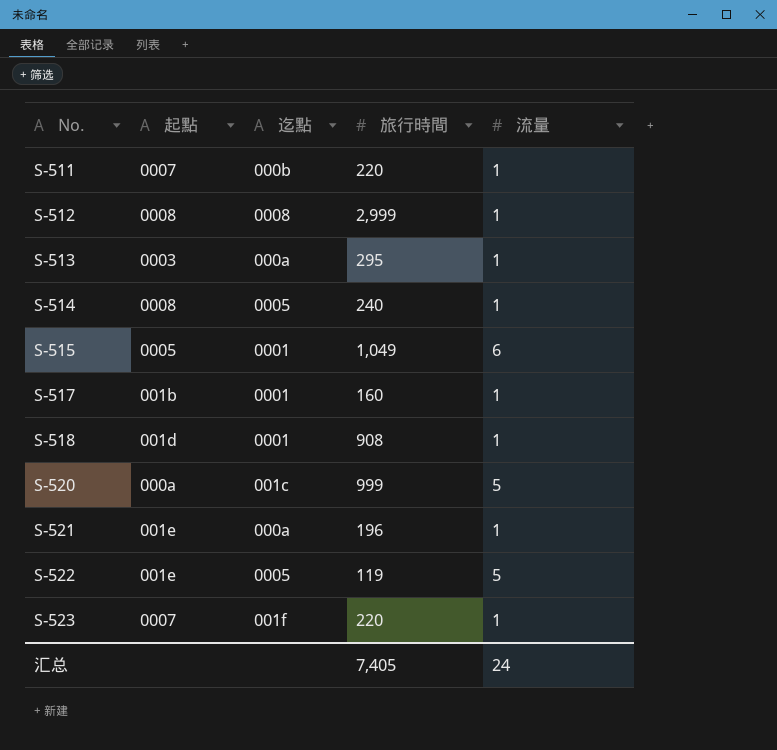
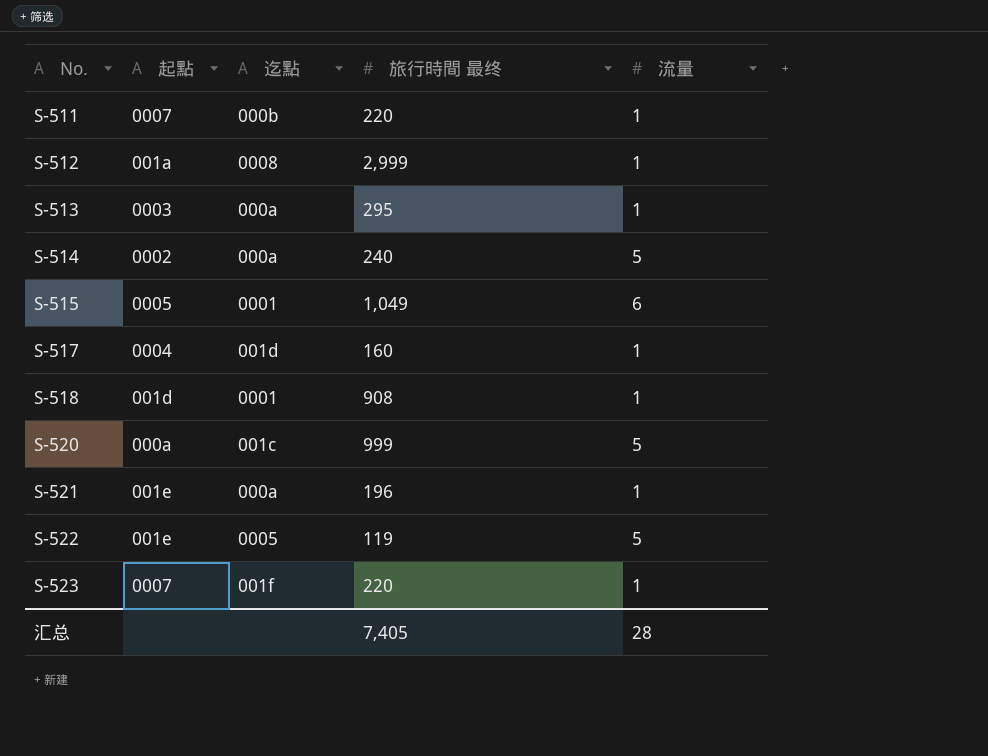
column name: 旅行時間 -> 旅行時間 最终
S-512 | 起點: 0008 -> 001a
S-514 | 起點: 0008 -> 0002
S-514 | 迄點: 0005 -> 000a
S-514 | 流量: 1 -> 5
S-517 | 起點: 001b -> 0004
S-517 | 迄點: 0001 -> 001d
汇总 | 流量: 24 -> 28

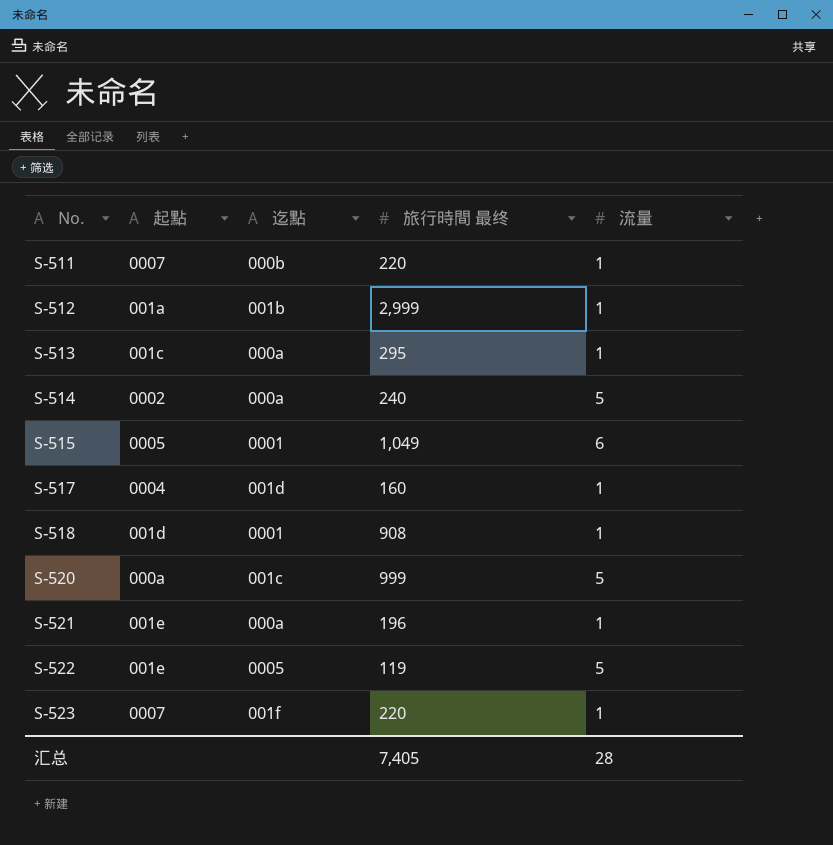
S-512 | 迄點: 0008 -> 001b
S-513 | 起點: 0003 -> 001c

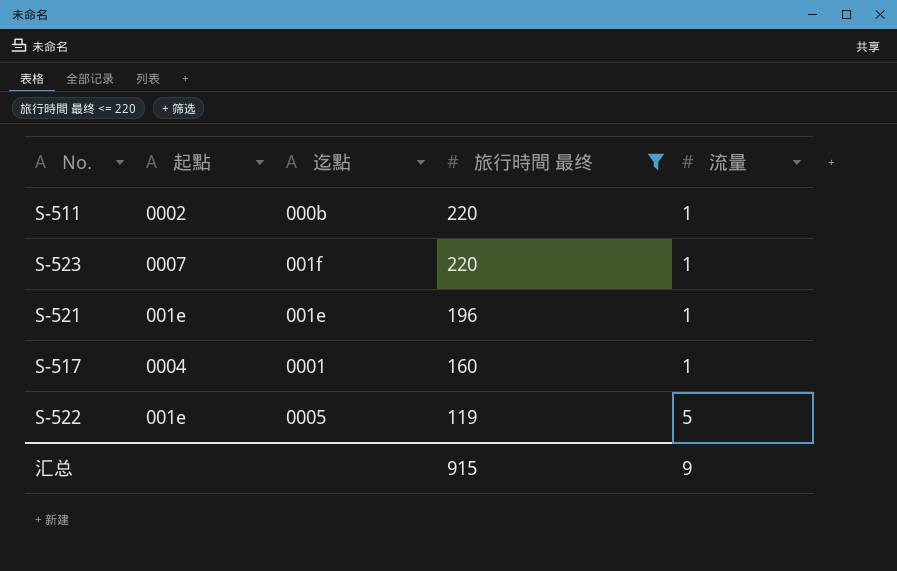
filter: none -> 旅行時間 最终 <= 220
row order: No. ascending -> 旅行時間 最终 descending
S-511 | 起點: 0007 -> 0002
S-521 | 迄點: 000a -> 001e
S-517 | 迄點: 001d -> 0001
汇总 | 旅行時間 最终: 7,405 -> 915
汇总 | 流量: 28 -> 9

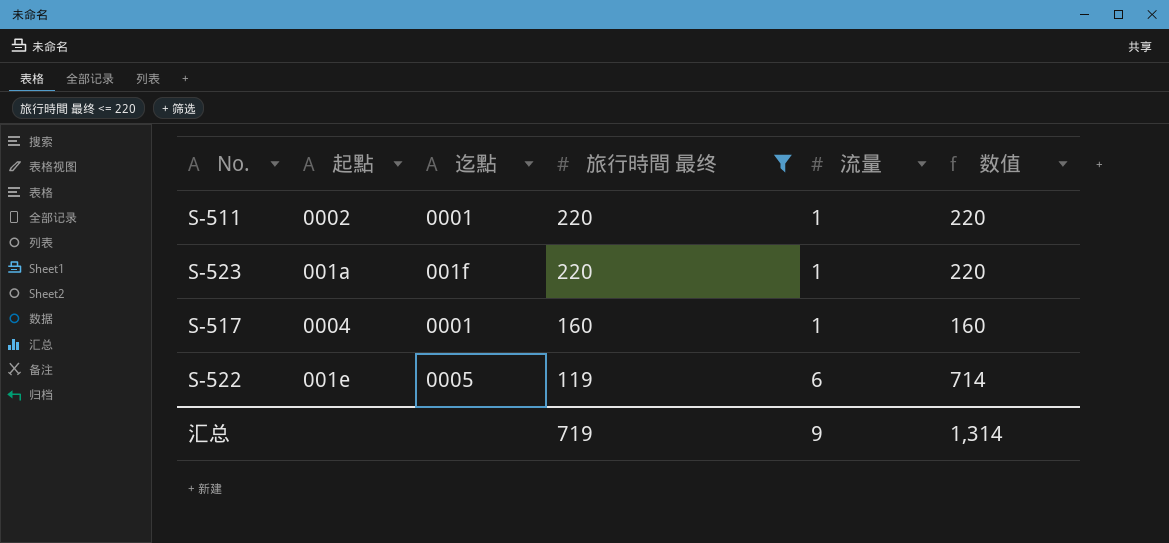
column 数值 | formula: none -> [旅行時間 最终] * [流量]
row S-521: 001e | 001e | 196 | 1 -> none
S-511 | 迄點: 000b -> 0001
S-523 | 起點: 0007 -> 001a
S-522 | 流量: 5 -> 6
汇总 | 旅行時間 最终: 915 -> 719

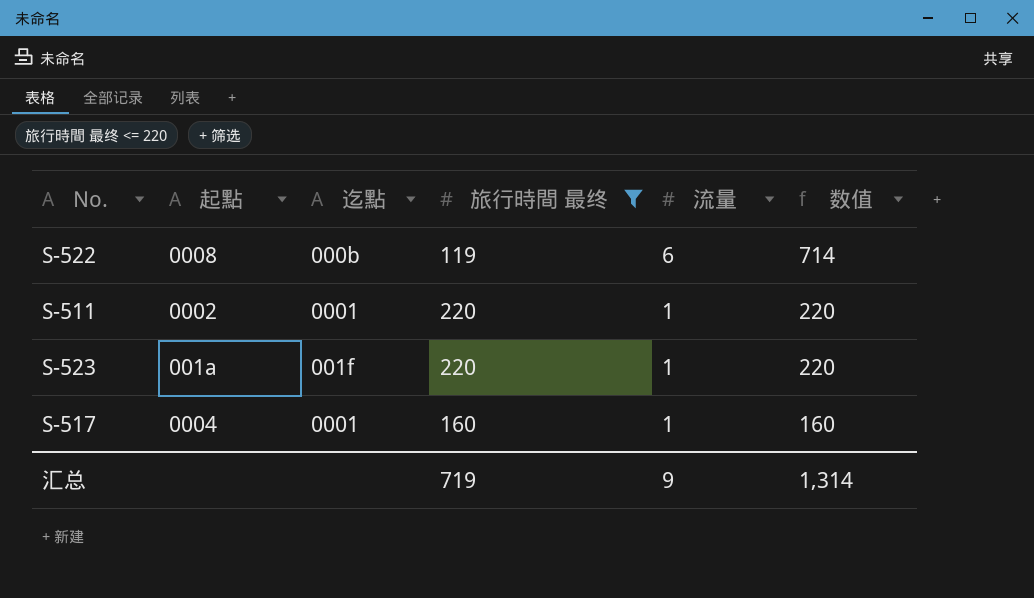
row order: 旅行時間 最终 descending -> 流量 descending
S-522 | 起點: 001e -> 0008
S-522 | 迄點: 0005 -> 000b

